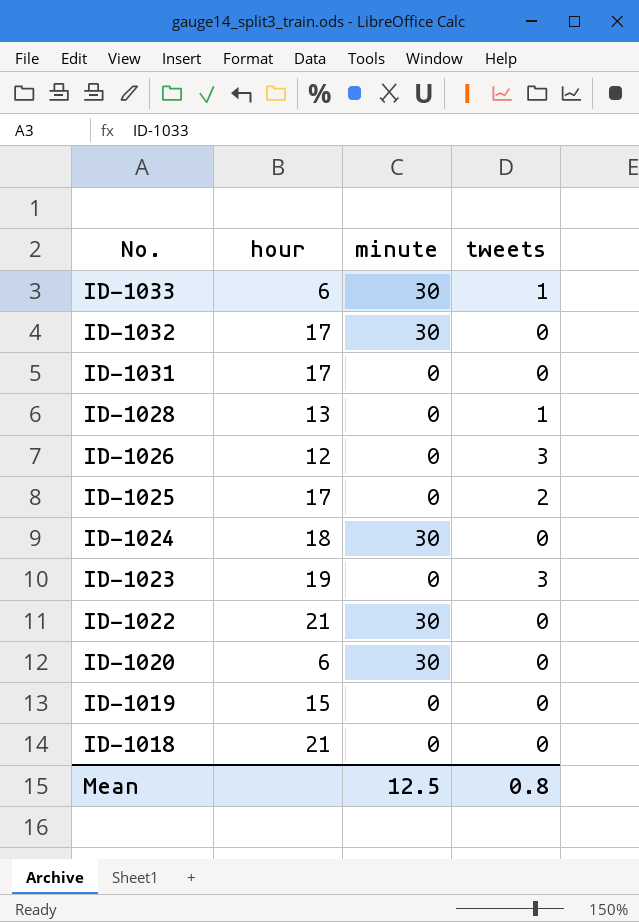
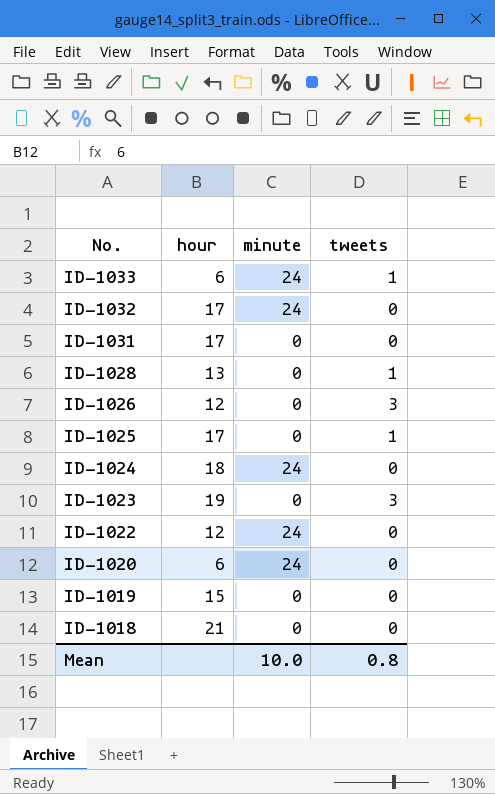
ID-1033 | minute: 30 -> 24
ID-1032 | minute: 30 -> 24
ID-1025 | tweets: 2 -> 1
ID-1024 | minute: 30 -> 24
ID-1022 | hour: 21 -> 12
ID-1022 | minute: 30 -> 24
ID-1020 | minute: 30 -> 24
Mean | minute: 12.5 -> 10.0

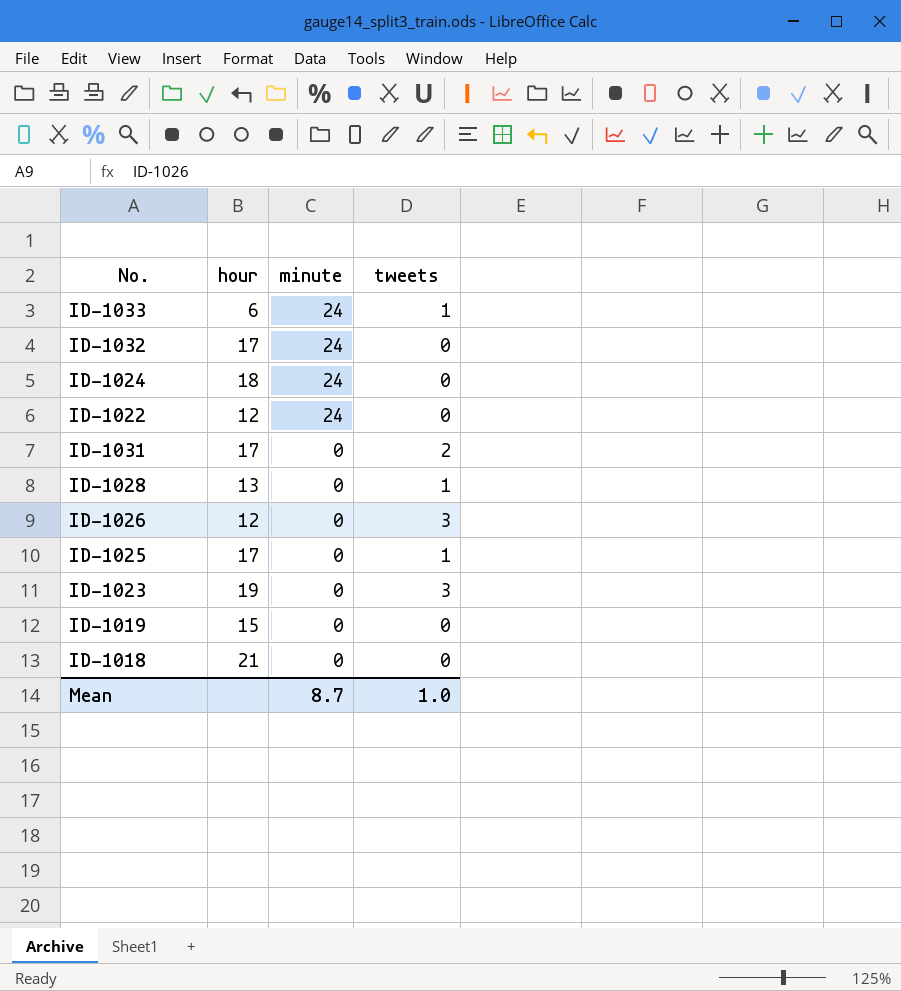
row order: No. descending -> minute descending
row ID-1020: 6 | 24 | 0 -> none
ID-1031 | tweets: 0 -> 2
Mean | minute: 10.0 -> 8.7
Mean | tweets: 0.8 -> 1.0

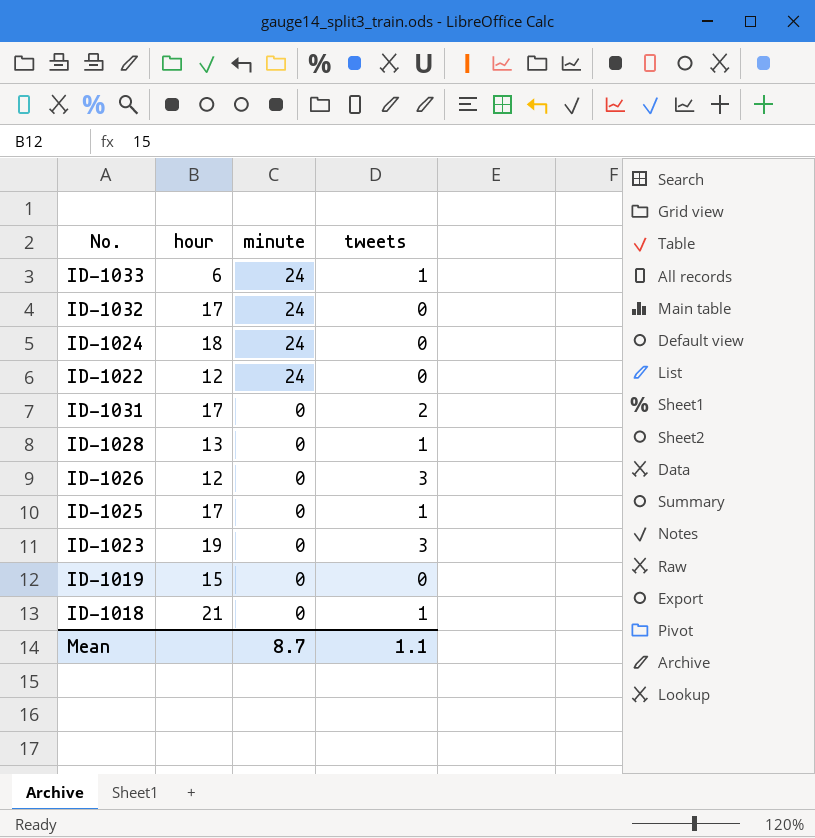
ID-1018 | tweets: 0 -> 1
Mean | tweets: 1.0 -> 1.1

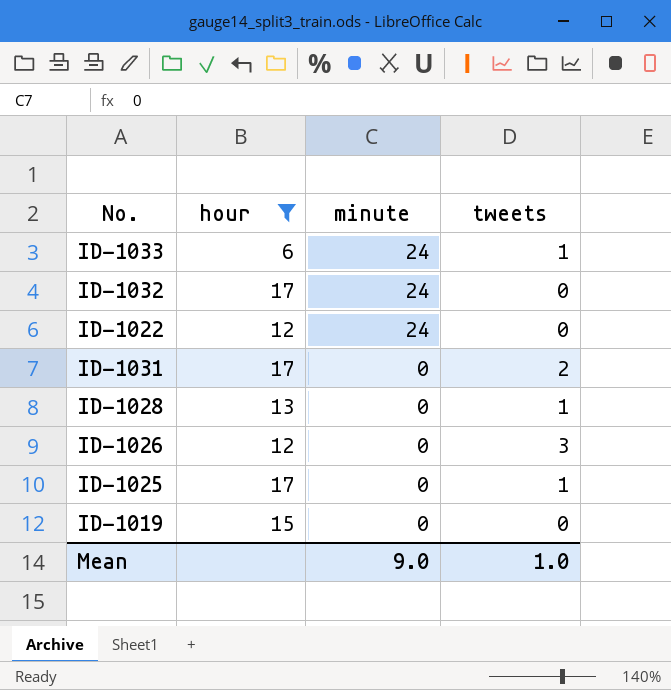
filter: none -> hour <= 17
Mean | minute: 8.7 -> 9.0
Mean | tweets: 1.1 -> 1.0

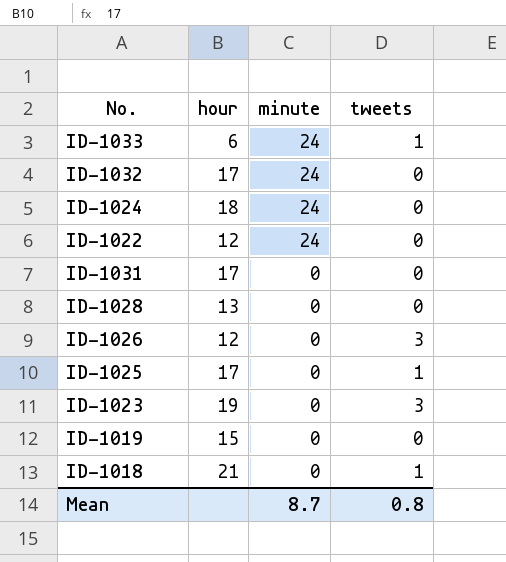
filter: hour <= 17 -> none
ID-1031 | tweets: 2 -> 0
ID-1028 | tweets: 1 -> 0
Mean | minute: 9.0 -> 8.7
Mean | tweets: 1.0 -> 0.8

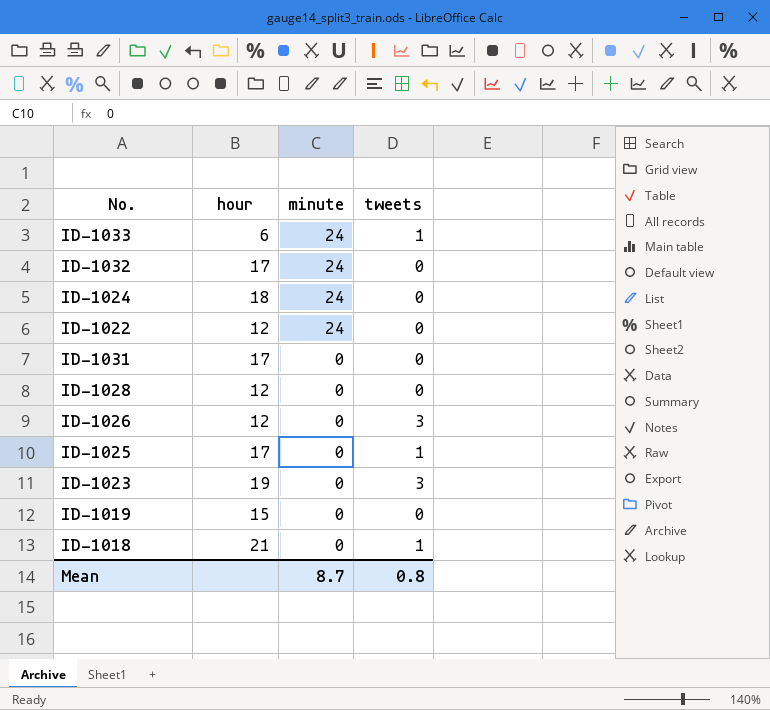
ID-1028 | hour: 13 -> 12

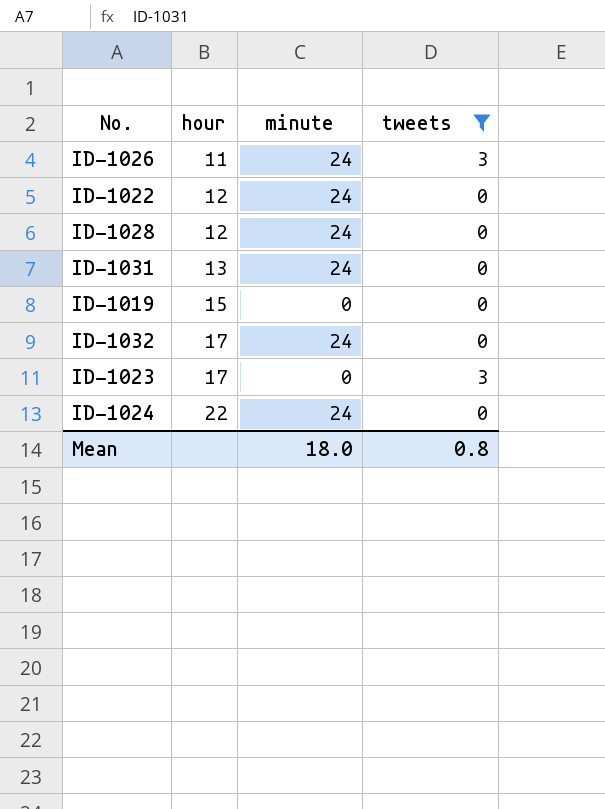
filter: none -> tweets != 1
row order: minute descending -> hour ascending
ID-1026 | hour: 12 -> 11
ID-1026 | minute: 0 -> 24
ID-1028 | minute: 0 -> 24
ID-1031 | hour: 17 -> 13
ID-1031 | minute: 0 -> 24
ID-1023 | hour: 19 -> 17
ID-1024 | hour: 18 -> 22
Mean | minute: 8.7 -> 18.0

